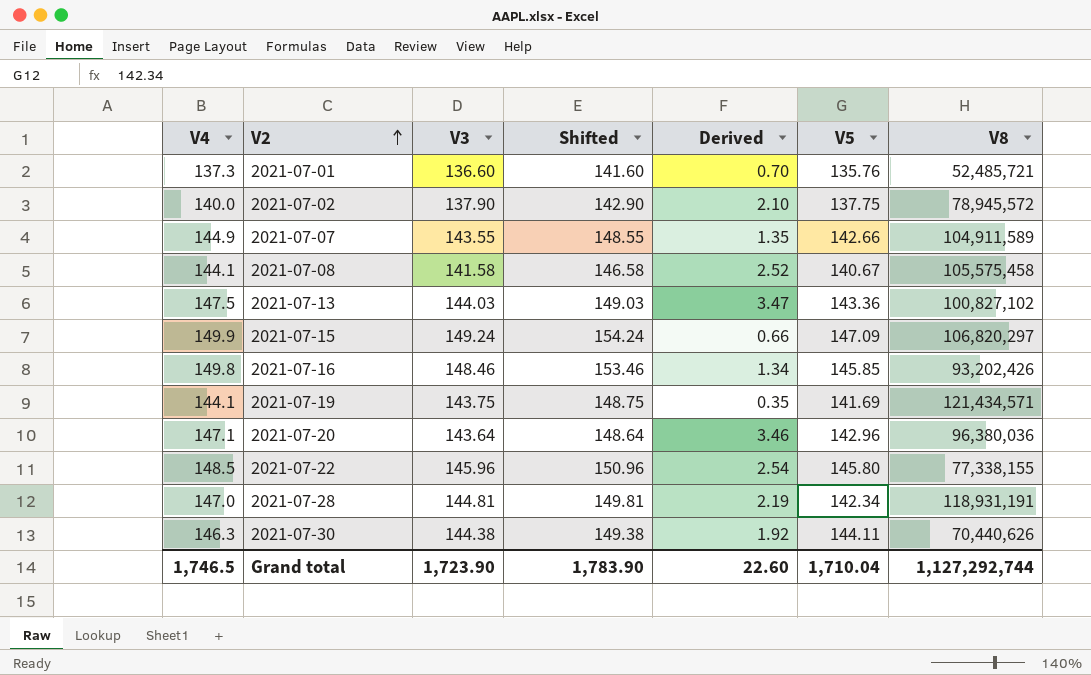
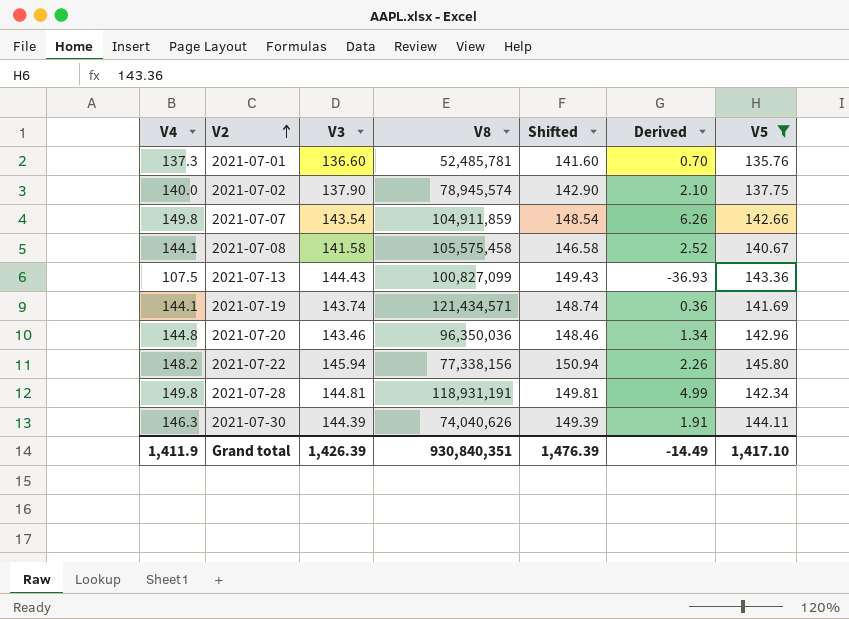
filter: none -> V5 <= 145.80
column V8 | position: 7 -> 4
2021-07-01 | V8: 52,485,721 -> 52,485,781
2021-07-02 | V8: 78,945,572 -> 78,945,574
2021-07-07 | V4: 144.9 -> 149.8
2021-07-07 | V3: 143.55 -> 143.54
2021-07-07 | V8: 104,911,589 -> 104,911,859
2021-07-07 | Shifted: 148.55 -> 148.54
2021-07-07 | Derived: 1.35 -> 6.26
2021-07-13 | V4: 147.5 -> 107.5
2021-07-13 | V3: 144.03 -> 144.43
2021-07-13 | V8: 100,827,102 -> 100,827,099
2021-07-13 | Shifted: 149.03 -> 149.43
2021-07-13 | Derived: 3.47 -> -36.93
2021-07-19 | V3: 143.75 -> 143.74
2021-07-19 | Shifted: 148.75 -> 148.74
2021-07-19 | Derived: 0.35 -> 0.36
2021-07-20 | V4: 147.1 -> 144.8
2021-07-20 | V3: 143.64 -> 143.46
2021-07-20 | V8: 96,380,036 -> 96,350,036
2021-07-20 | Shifted: 148.64 -> 148.46
2021-07-20 | Derived: 3.46 -> 1.34
2021-07-22 | V4: 148.5 -> 148.2
2021-07-22 | V3: 145.96 -> 145.94
2021-07-22 | V8: 77,338,155 -> 77,338,156
2021-07-22 | Shifted: 150.96 -> 150.94
2021-07-22 | Derived: 2.54 -> 2.26
2021-07-28 | V4: 147.0 -> 149.8
2021-07-28 | Derived: 2.19 -> 4.99
2021-07-30 | V3: 144.38 -> 144.39
2021-07-30 | V8: 70,440,626 -> 74,040,626
2021-07-30 | Shifted: 149.38 -> 149.39
2021-07-30 | Derived: 1.92 -> 1.91
Grand total | V4: 1,746.5 -> 1,411.9
Grand total | V3: 1,723.90 -> 1,426.39
Grand total | V8: 1,127,292,744 -> 930,840,351
Grand total | Shifted: 1,783.90 -> 1,476.39
Grand total | Derived: 22.60 -> -14.49
Grand total | V5: 1,710.04 -> 1,417.10

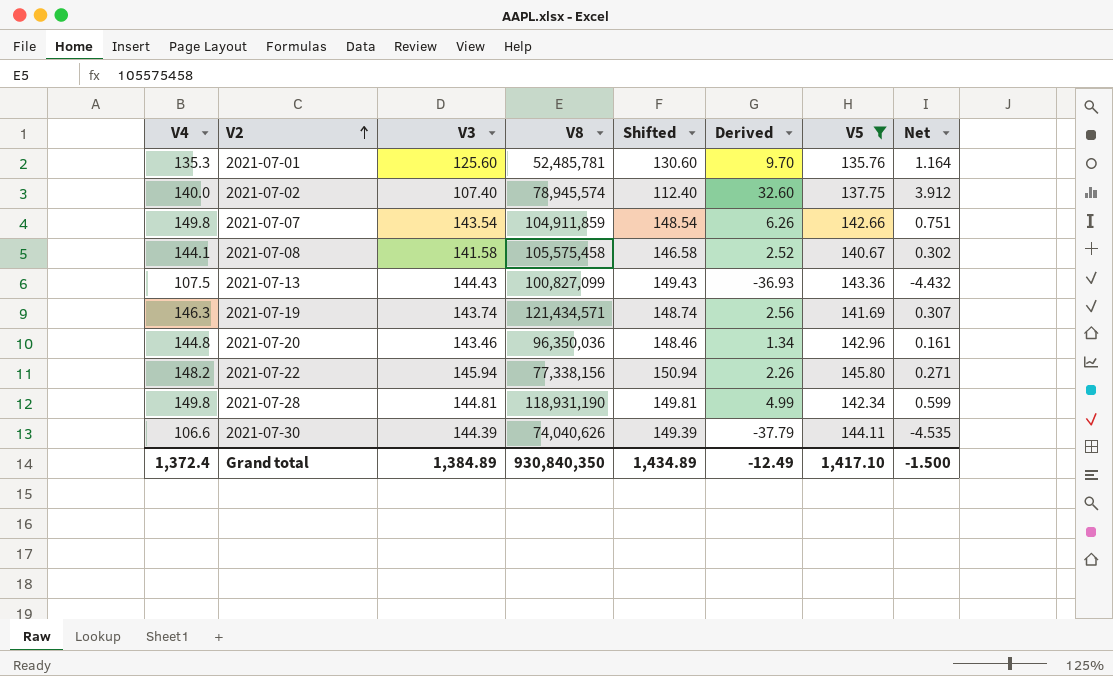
column Net | formula: none -> [Derived] * 0.12
2021-07-01 | V4: 137.3 -> 135.3
2021-07-01 | V3: 136.60 -> 125.60
2021-07-01 | Shifted: 141.60 -> 130.60
2021-07-01 | Derived: 0.70 -> 9.70
2021-07-02 | V3: 137.90 -> 107.40
2021-07-02 | Shifted: 142.90 -> 112.40
2021-07-02 | Derived: 2.10 -> 32.60
2021-07-19 | V4: 144.1 -> 146.3
2021-07-19 | Derived: 0.36 -> 2.56
2021-07-28 | V8: 118,931,191 -> 118,931,190
2021-07-30 | V4: 146.3 -> 106.6
2021-07-30 | Derived: 1.91 -> -37.79
Grand total | V4: 1,411.9 -> 1,372.4
Grand total | V3: 1,426.39 -> 1,384.89
Grand total | V8: 930,840,351 -> 930,840,350
Grand total | Shifted: 1,476.39 -> 1,434.89
Grand total | Derived: -14.49 -> -12.49

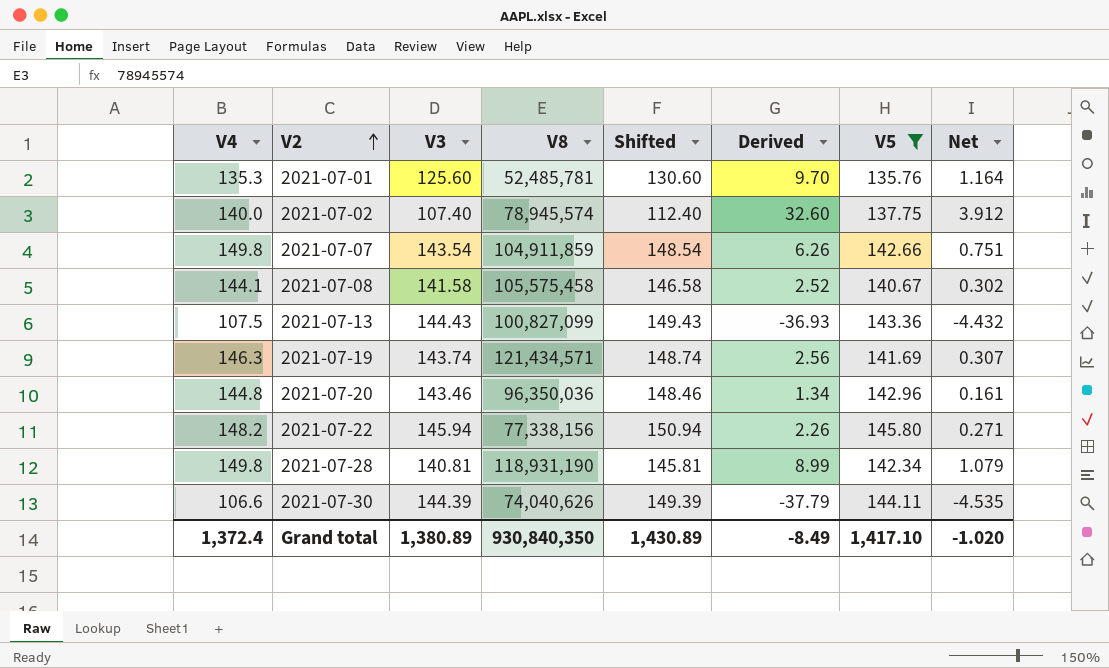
2021-07-28 | V3: 144.81 -> 140.81
2021-07-28 | Shifted: 149.81 -> 145.81
2021-07-28 | Derived: 4.99 -> 8.99
2021-07-28 | Net: 0.599 -> 1.079
Grand total | V3: 1,384.89 -> 1,380.89
Grand total | Shifted: 1,434.89 -> 1,430.89
Grand total | Derived: -12.49 -> -8.49
Grand total | Net: -1.500 -> -1.020

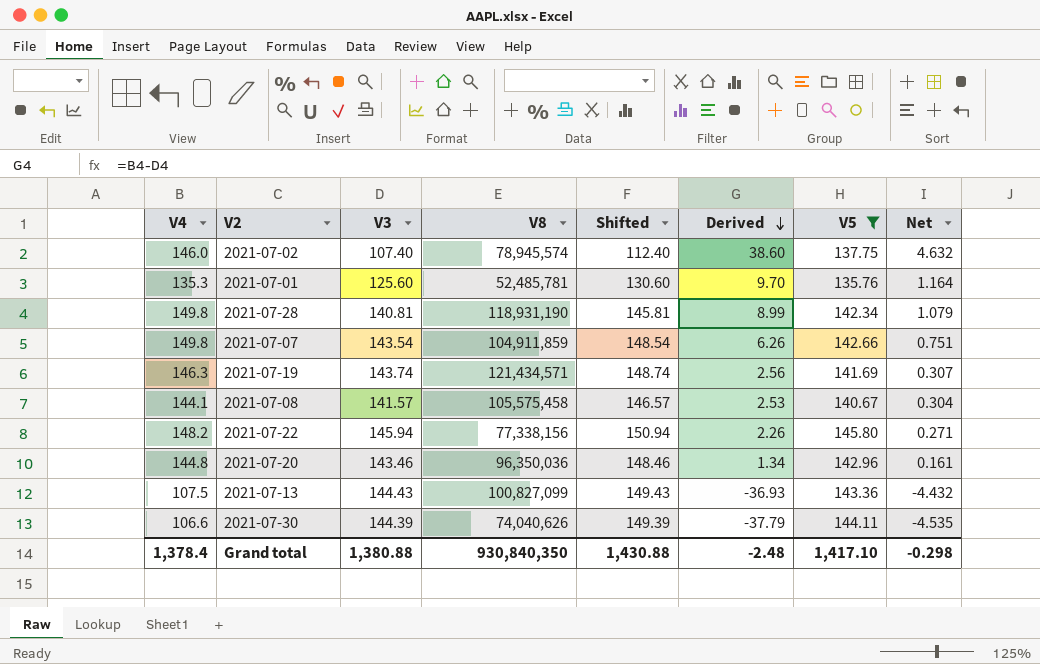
row order: V2 ascending -> Derived descending
2021-07-02 | V4: 140.0 -> 146.0
2021-07-02 | Derived: 32.60 -> 38.60
2021-07-02 | Net: 3.912 -> 4.632
2021-07-08 | V3: 141.58 -> 141.57
2021-07-08 | Shifted: 146.58 -> 146.57
2021-07-08 | Derived: 2.52 -> 2.53
2021-07-08 | Net: 0.302 -> 0.304
Grand total | V4: 1,372.4 -> 1,378.4
Grand total | V3: 1,380.89 -> 1,380.88
Grand total | Shifted: 1,430.89 -> 1,430.88
Grand total | Derived: -8.49 -> -2.48
Grand total | Net: -1.020 -> -0.298

